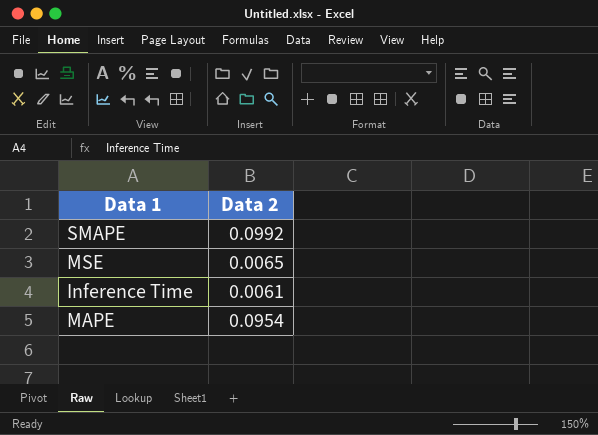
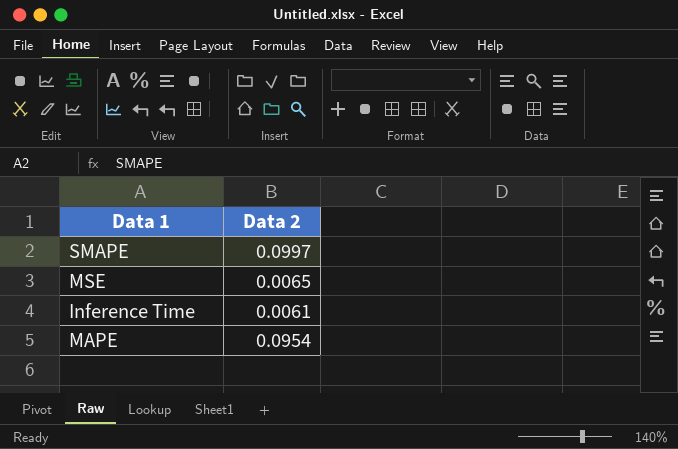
SMAPE | Data 2: 0.0992 -> 0.0997

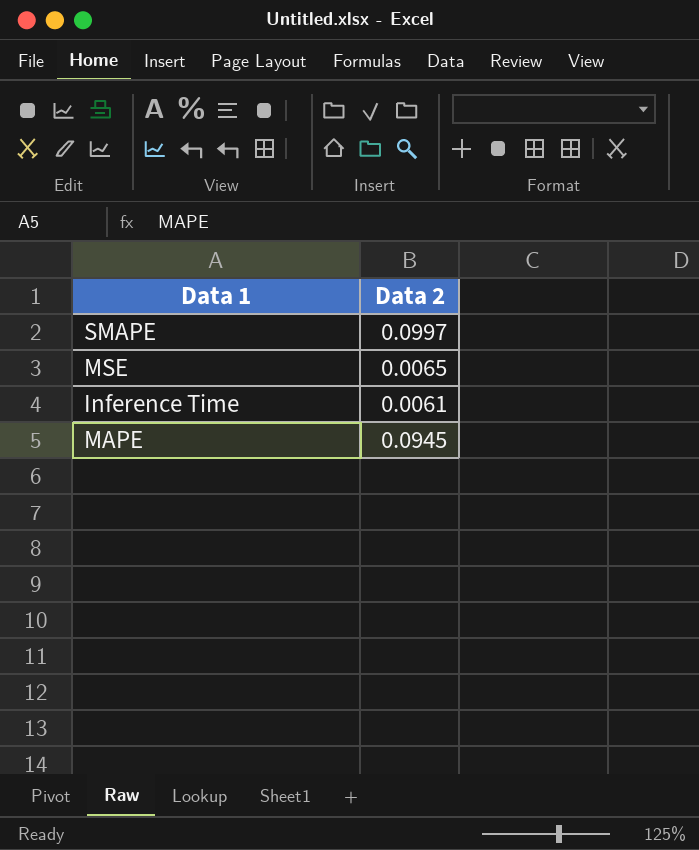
MAPE | Data 2: 0.0954 -> 0.0945

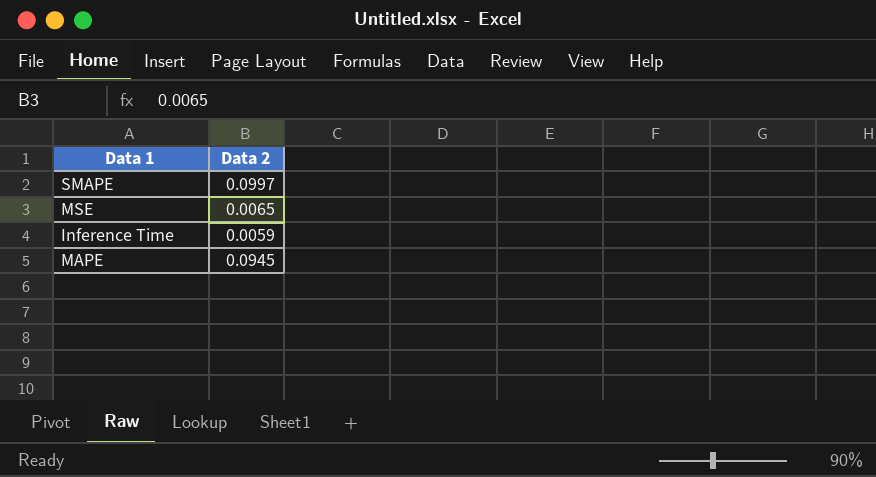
Inference Time | Data 2: 0.0061 -> 0.0059

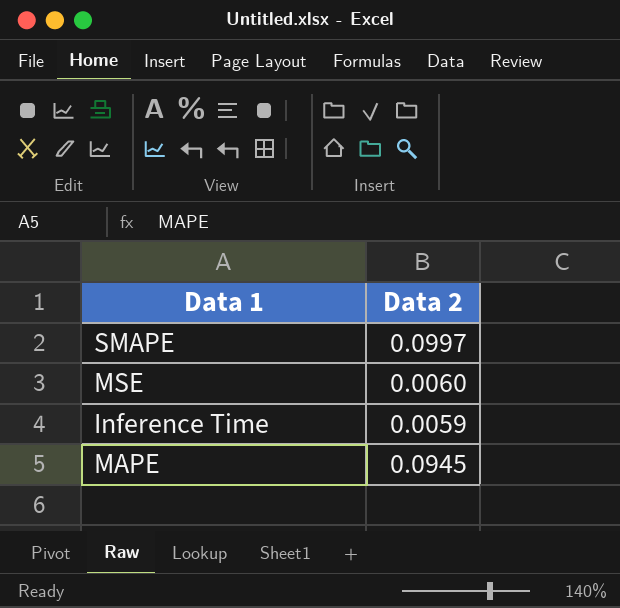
MSE | Data 2: 0.0065 -> 0.0060

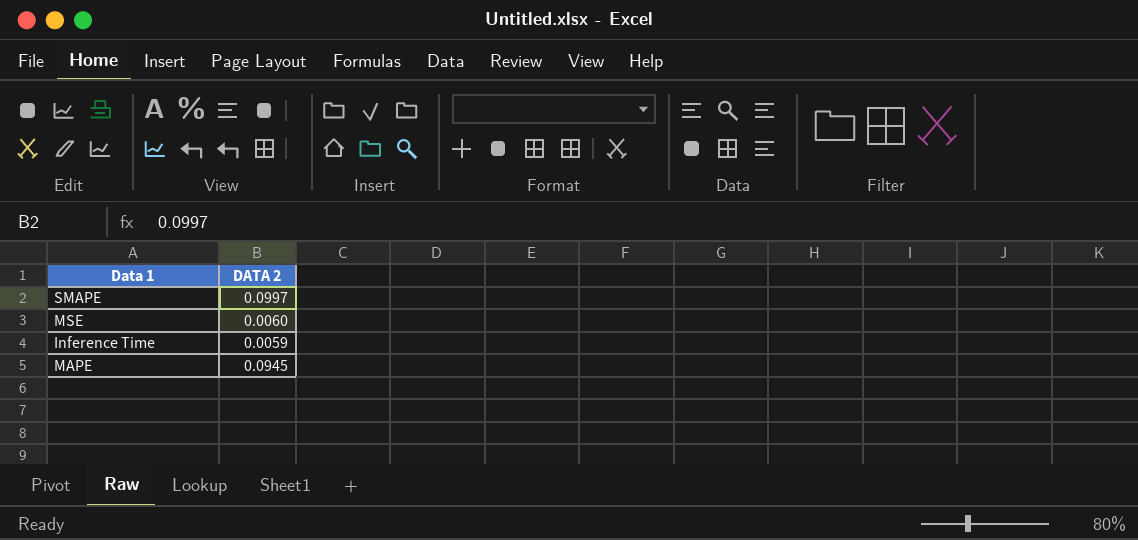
column name: Data 2 -> DATA 2

